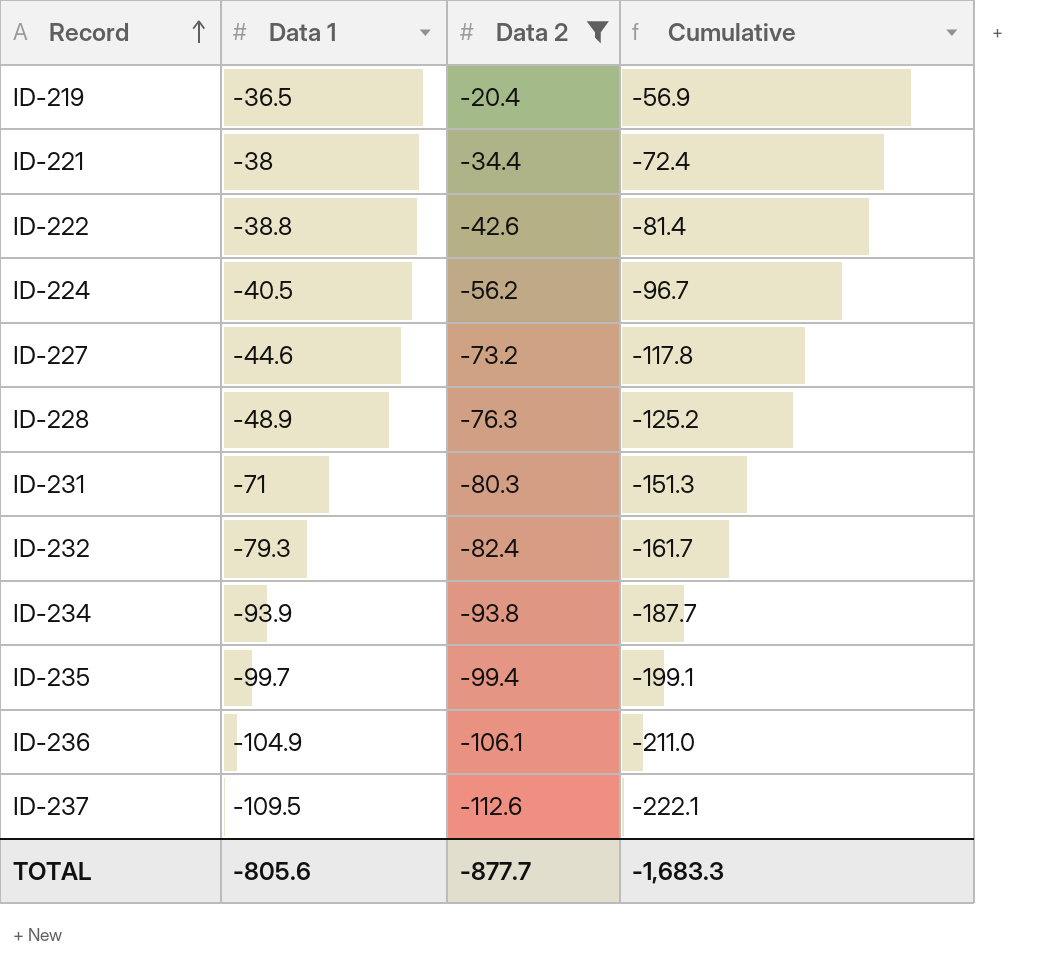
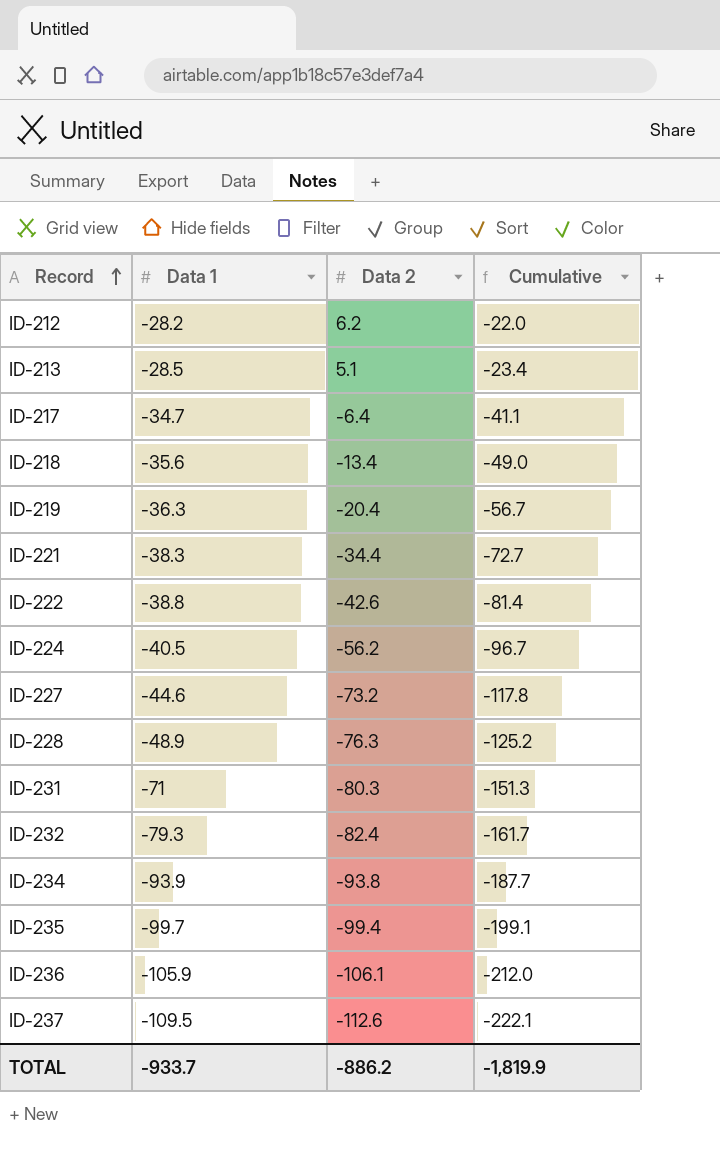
filter: Data 2 <= -20.4 -> none
ID-219 | Data 1: -36.5 -> -36.3
ID-219 | Cumulative: -56.9 -> -56.7
ID-221 | Data 1: -38 -> -38.3
ID-221 | Cumulative: -72.4 -> -72.7
ID-236 | Data 1: -104.9 -> -105.9
ID-236 | Cumulative: -211.0 -> -212.0
TOTAL | Data 1: -805.6 -> -933.7
TOTAL | Data 2: -877.7 -> -886.2
TOTAL | Cumulative: -1,683.3 -> -1,819.9

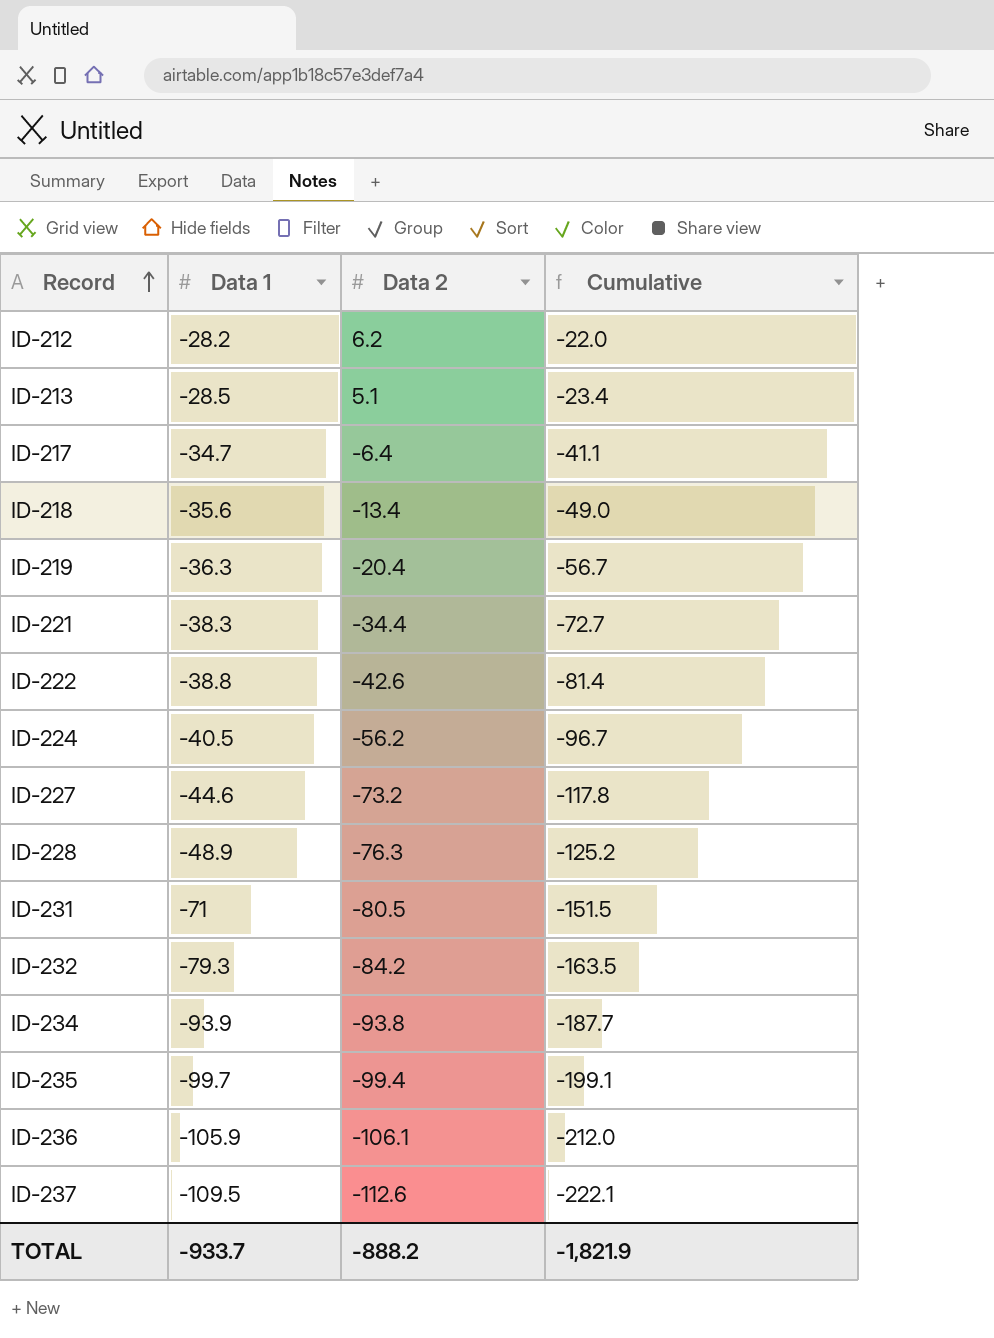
ID-231 | Data 2: -80.3 -> -80.5
ID-231 | Cumulative: -151.3 -> -151.5
ID-232 | Data 2: -82.4 -> -84.2
ID-232 | Cumulative: -161.7 -> -163.5
TOTAL | Data 2: -886.2 -> -888.2
TOTAL | Cumulative: -1,819.9 -> -1,821.9

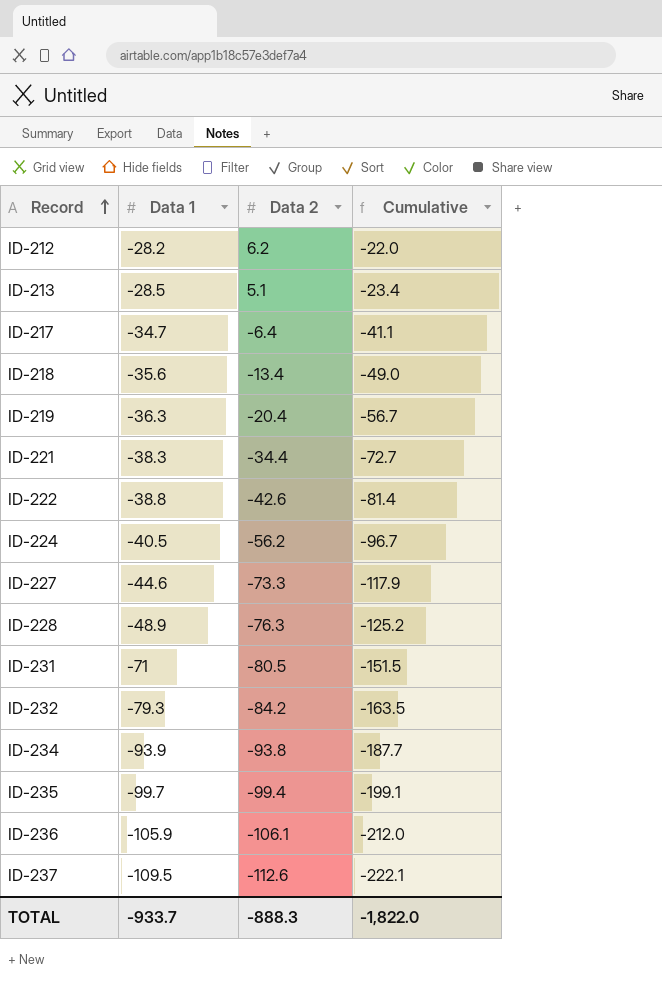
ID-227 | Data 2: -73.2 -> -73.3
ID-227 | Cumulative: -117.8 -> -117.9
TOTAL | Data 2: -888.2 -> -888.3
TOTAL | Cumulative: -1,821.9 -> -1,822.0

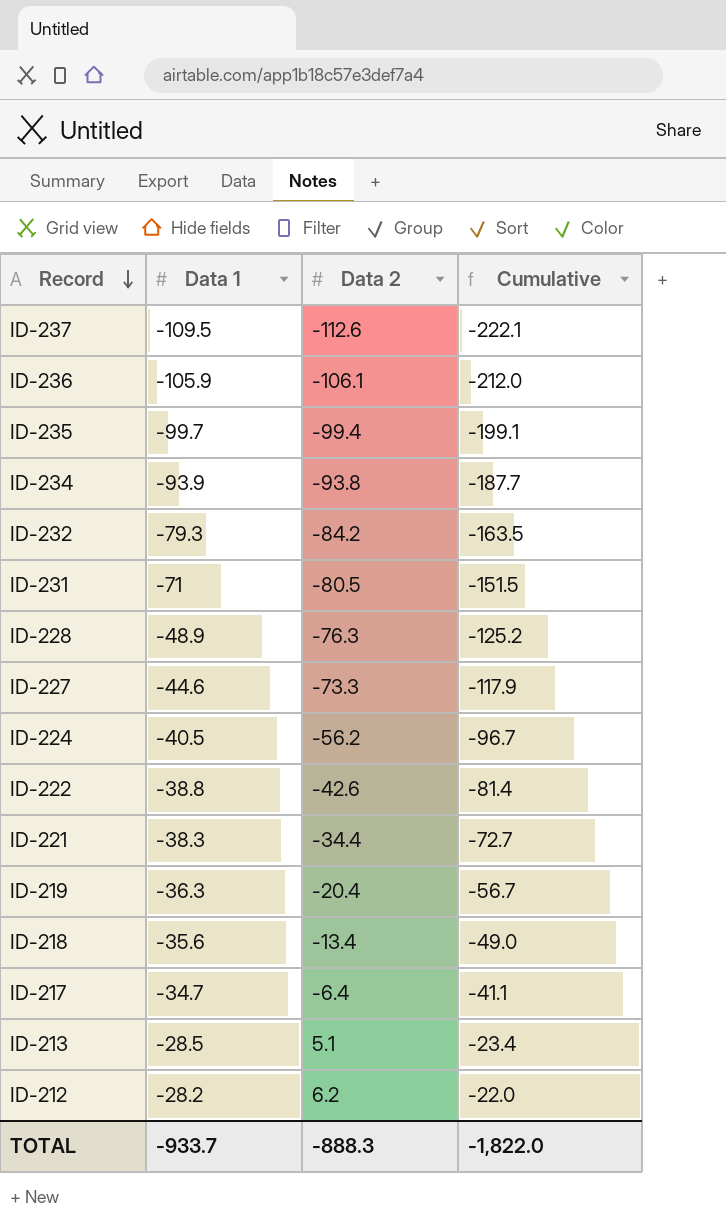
row order: Record ascending -> Record descending

